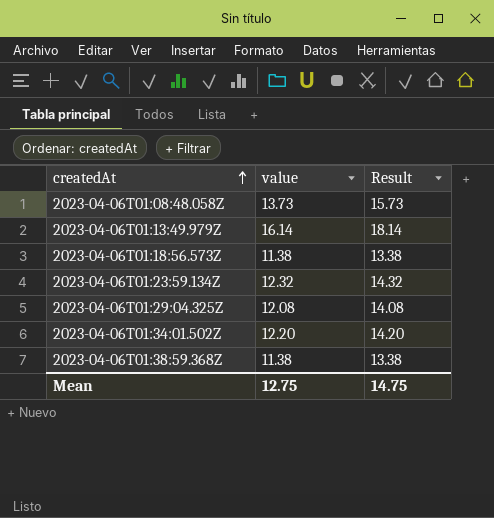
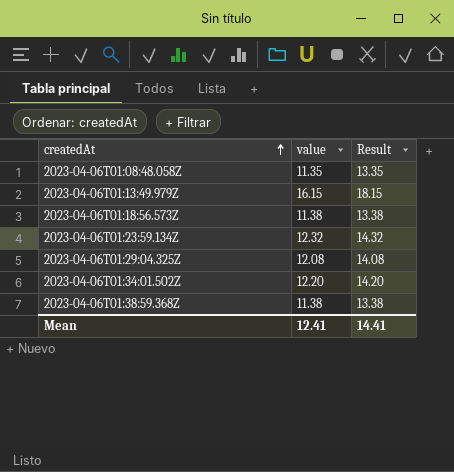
2023-04-06T01:08:48.058Z | value: 13.73 -> 11.35
2023-04-06T01:08:48.058Z | Result: 15.73 -> 13.35
2023-04-06T01:13:49.979Z | value: 16.14 -> 16.15
2023-04-06T01:13:49.979Z | Result: 18.14 -> 18.15
Mean | value: 12.75 -> 12.41
Mean | Result: 14.75 -> 14.41

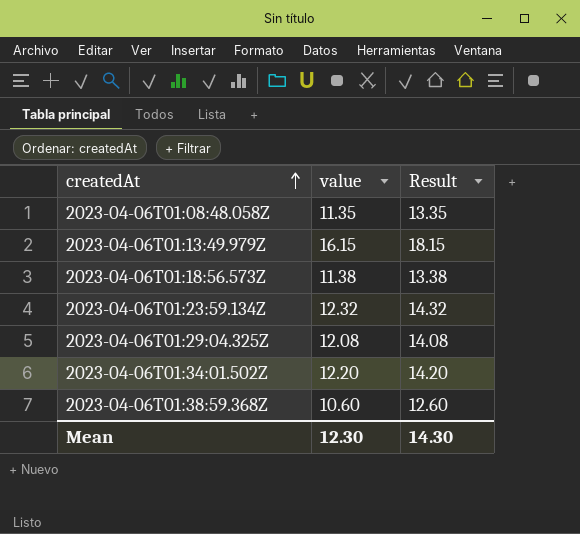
2023-04-06T01:38:59.368Z | value: 11.38 -> 10.60
2023-04-06T01:38:59.368Z | Result: 13.38 -> 12.60
Mean | value: 12.41 -> 12.30
Mean | Result: 14.41 -> 14.30

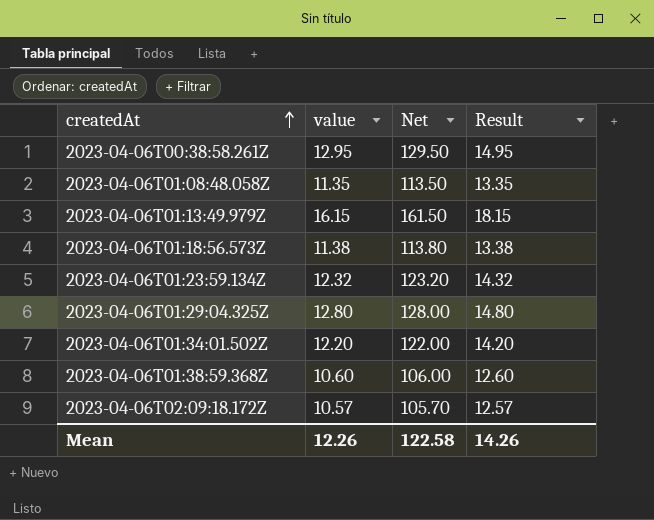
column Net | formula: none -> [value] * 10
row 2023-04-06T00:38:58.261Z: none -> 12.95 | 129.50 | 14.95
2023-04-06T01:29:04.325Z | value: 12.08 -> 12.80
2023-04-06T01:29:04.325Z | Result: 14.08 -> 14.80
row 2023-04-06T02:09:18.172Z: none -> 10.57 | 105.70 | 12.57
Mean | value: 12.30 -> 12.26
Mean | Result: 14.30 -> 14.26

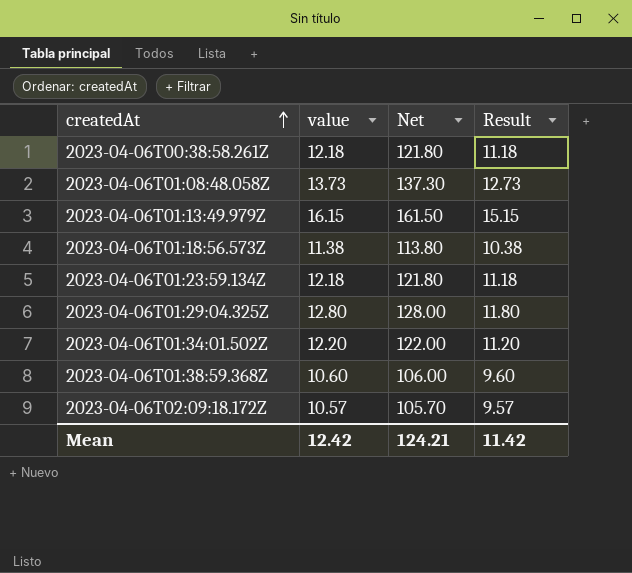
column Result | formula: [value] + 2 -> [value] - 1
2023-04-06T00:38:58.261Z | value: 12.95 -> 12.18
2023-04-06T00:38:58.261Z | Net: 129.50 -> 121.80
2023-04-06T01:08:48.058Z | value: 11.35 -> 13.73
2023-04-06T01:08:48.058Z | Net: 113.50 -> 137.30
2023-04-06T01:23:59.134Z | value: 12.32 -> 12.18
2023-04-06T01:23:59.134Z | Net: 123.20 -> 121.80
Mean | value: 12.26 -> 12.42
Mean | Net: 122.58 -> 124.21
Mean | Result: 14.26 -> 11.42

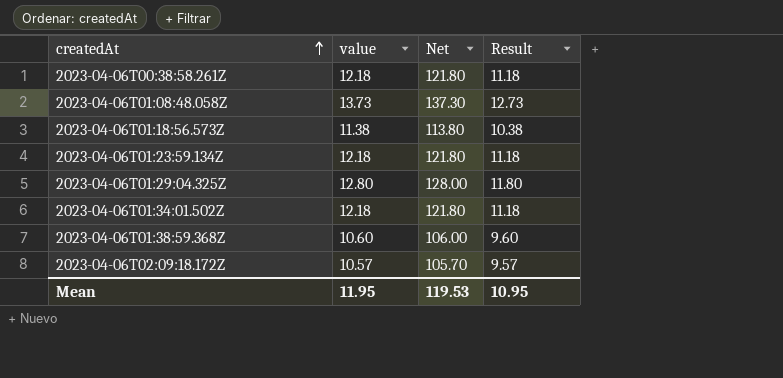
row 2023-04-06T01:13:49.979Z: 16.15 | 161.50 | 15.15 -> none
2023-04-06T01:34:01.502Z | value: 12.20 -> 12.18
2023-04-06T01:34:01.502Z | Net: 122.00 -> 121.80
2023-04-06T01:34:01.502Z | Result: 11.20 -> 11.18
Mean | value: 12.42 -> 11.95
Mean | Net: 124.21 -> 119.53
Mean | Result: 11.42 -> 10.95

